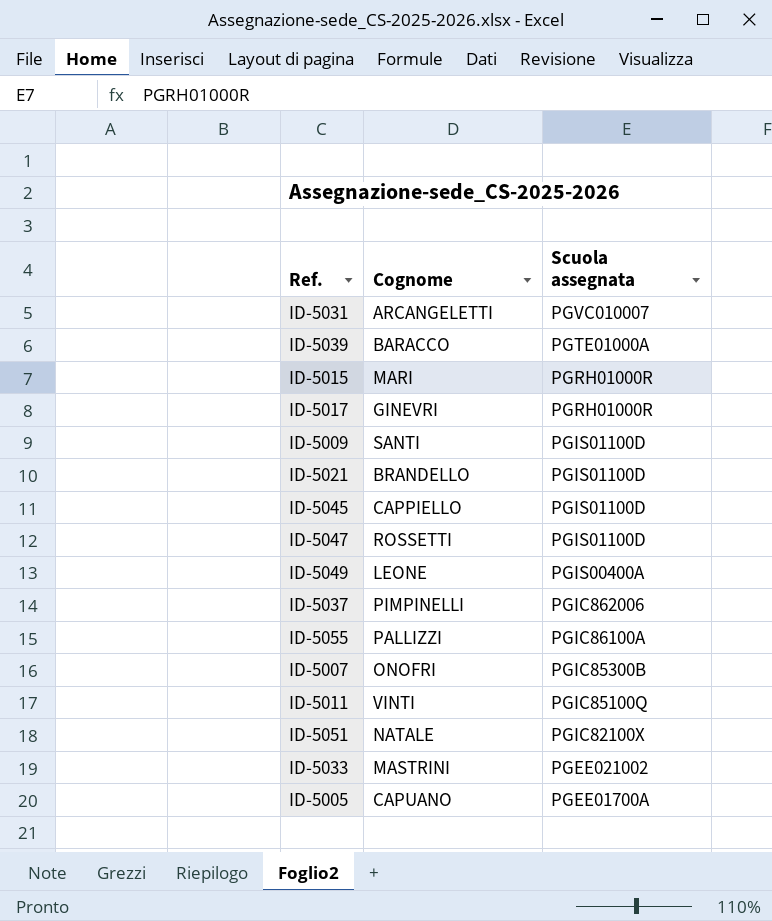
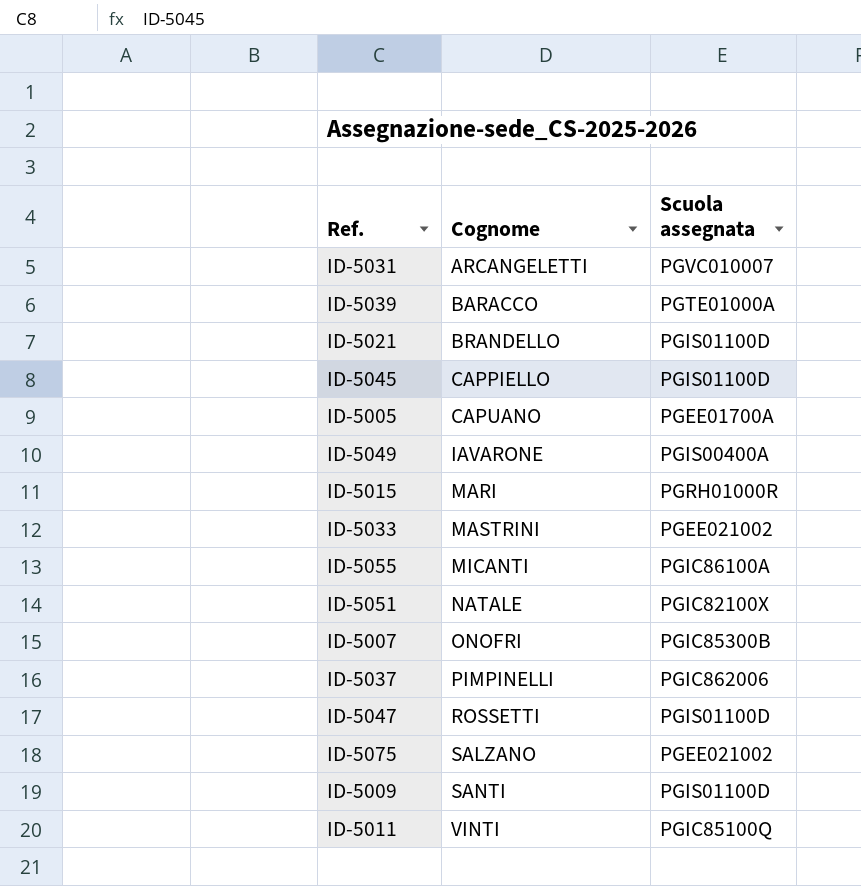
row order: Scuola assegnata descending -> Cognome ascending
row ID-5017: GINEVRI | PGRH01000R -> none
ID-5049 | Cognome: LEONE -> IAVARONE
ID-5055 | Cognome: PALLIZZI -> MICANTI
row ID-5075: none -> SALZANO | PGEE021002

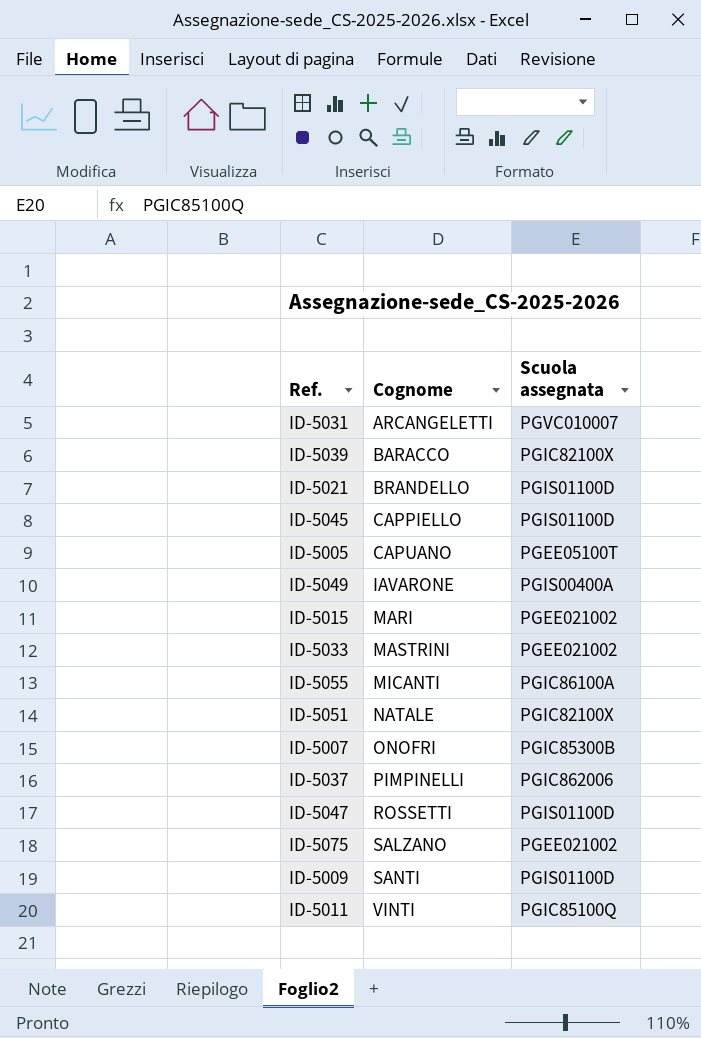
ID-5039 | Scuola assegnata: PGTE01000A -> PGIC82100X
ID-5005 | Scuola assegnata: PGEE01700A -> PGEE05100T
ID-5015 | Scuola assegnata: PGRH01000R -> PGEE021002

